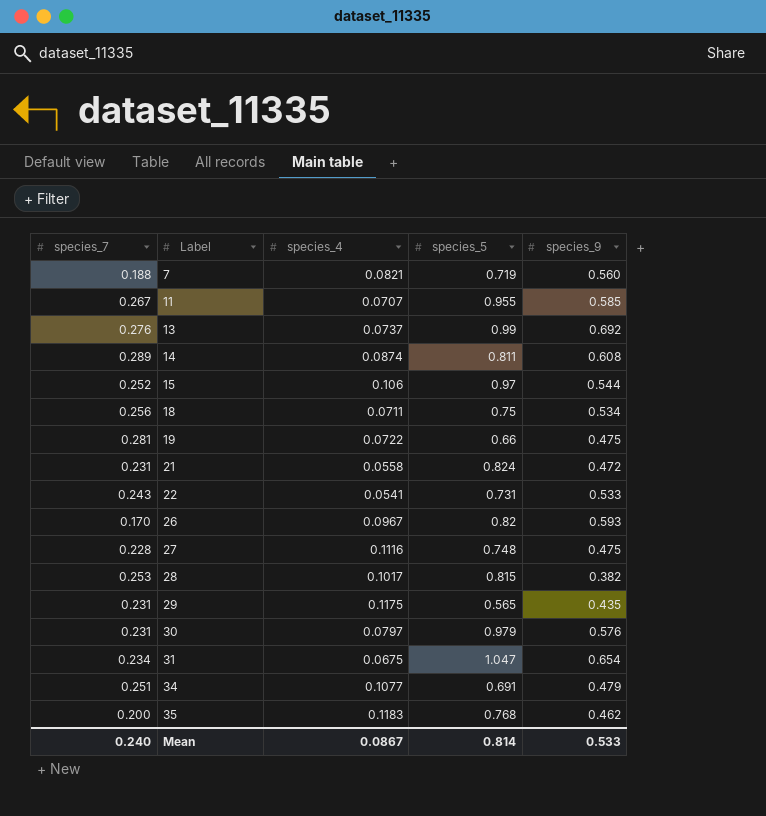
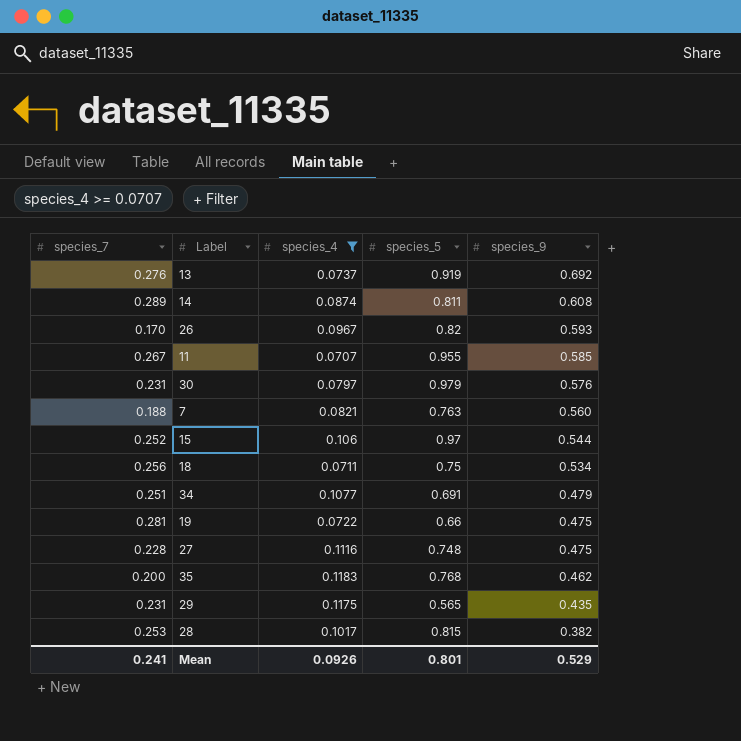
filter: none -> species_4 >= 0.0707
row order: Label ascending -> species_9 descending
13 | species_5: 0.99 -> 0.919
7 | species_5: 0.719 -> 0.763
Mean | species_7: 0.240 -> 0.241
Mean | species_4: 0.0867 -> 0.0926
Mean | species_5: 0.814 -> 0.801
Mean | species_9: 0.533 -> 0.529

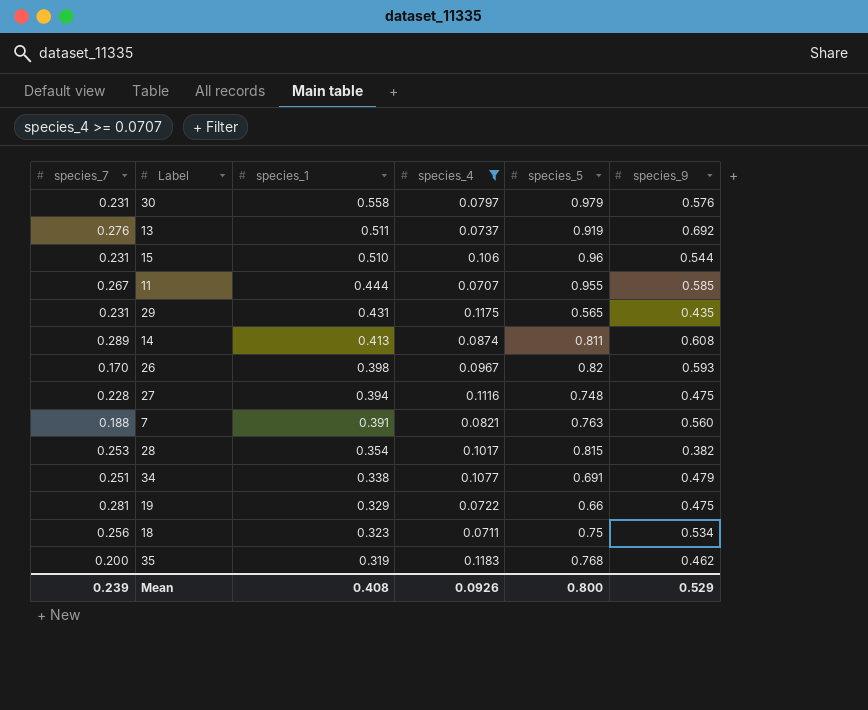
row order: species_9 descending -> species_1 descending
column species_1 | position: none -> 3
15 | species_7: 0.252 -> 0.231
15 | species_5: 0.97 -> 0.96
Mean | species_7: 0.241 -> 0.239
Mean | species_5: 0.801 -> 0.800

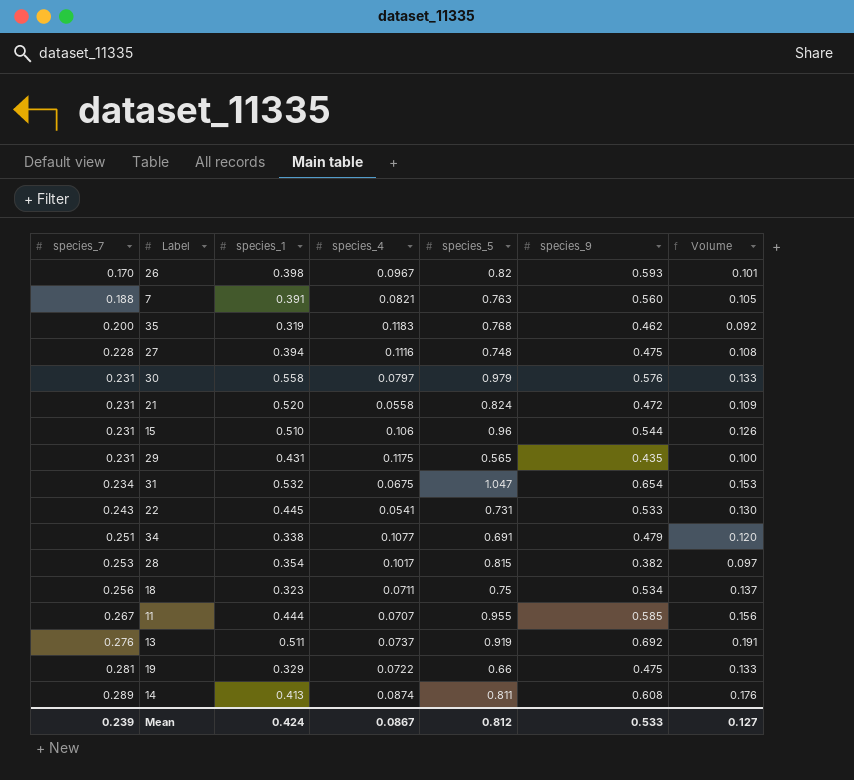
filter: species_4 >= 0.0707 -> none
row order: species_1 descending -> species_7 ascending
column Volume | formula: none -> [species_7] * [species_9]
Mean | species_1: 0.408 -> 0.424
Mean | species_4: 0.0926 -> 0.0867
Mean | species_5: 0.800 -> 0.812
Mean | species_9: 0.529 -> 0.533

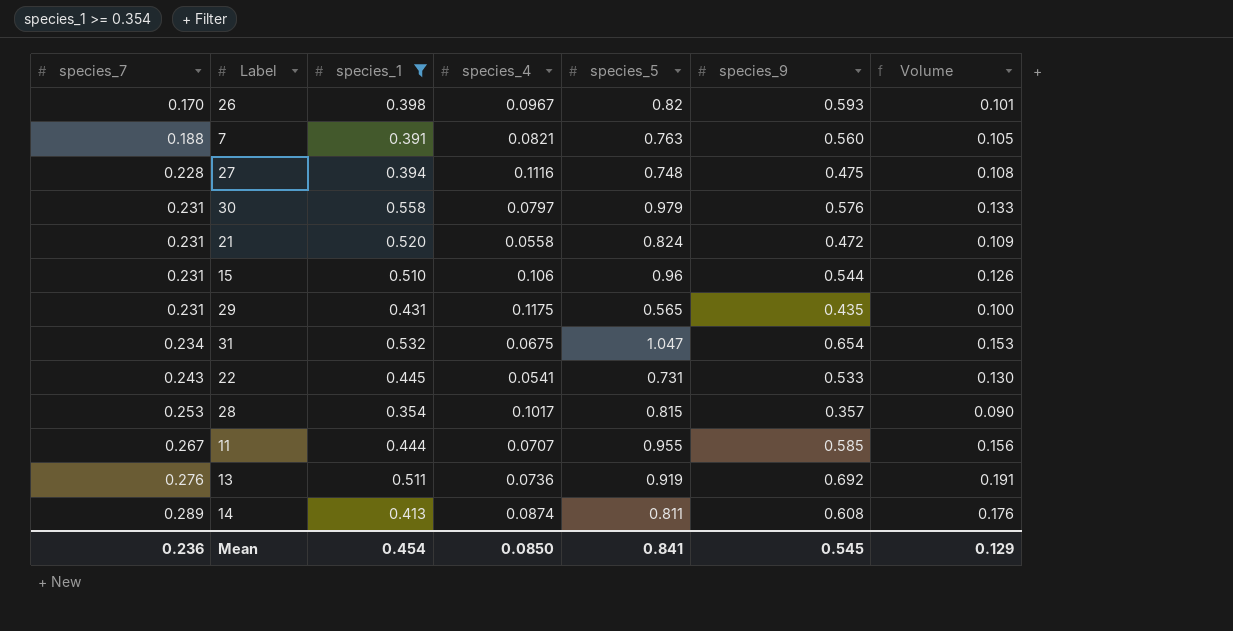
filter: none -> species_1 >= 0.354
28 | species_9: 0.382 -> 0.357
28 | Volume: 0.097 -> 0.090
13 | species_4: 0.0737 -> 0.0736
Mean | species_7: 0.239 -> 0.236
Mean | species_1: 0.424 -> 0.454
Mean | species_4: 0.0867 -> 0.0850
Mean | species_5: 0.812 -> 0.841
Mean | species_9: 0.533 -> 0.545
Mean | Volume: 0.127 -> 0.129

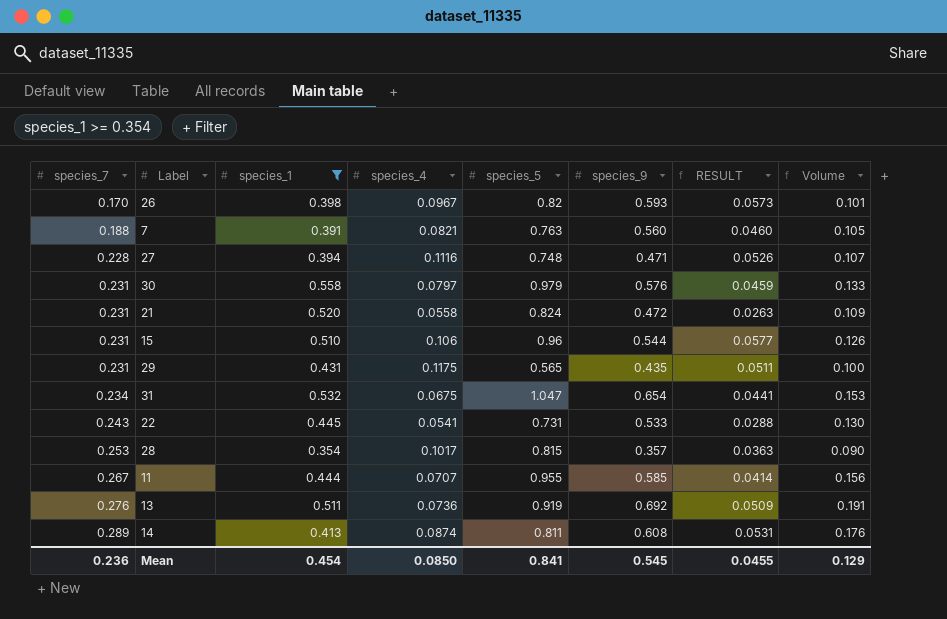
column RESULT | formula: none -> [species_4] * [species_9]
27 | species_9: 0.475 -> 0.471
27 | Volume: 0.108 -> 0.107

